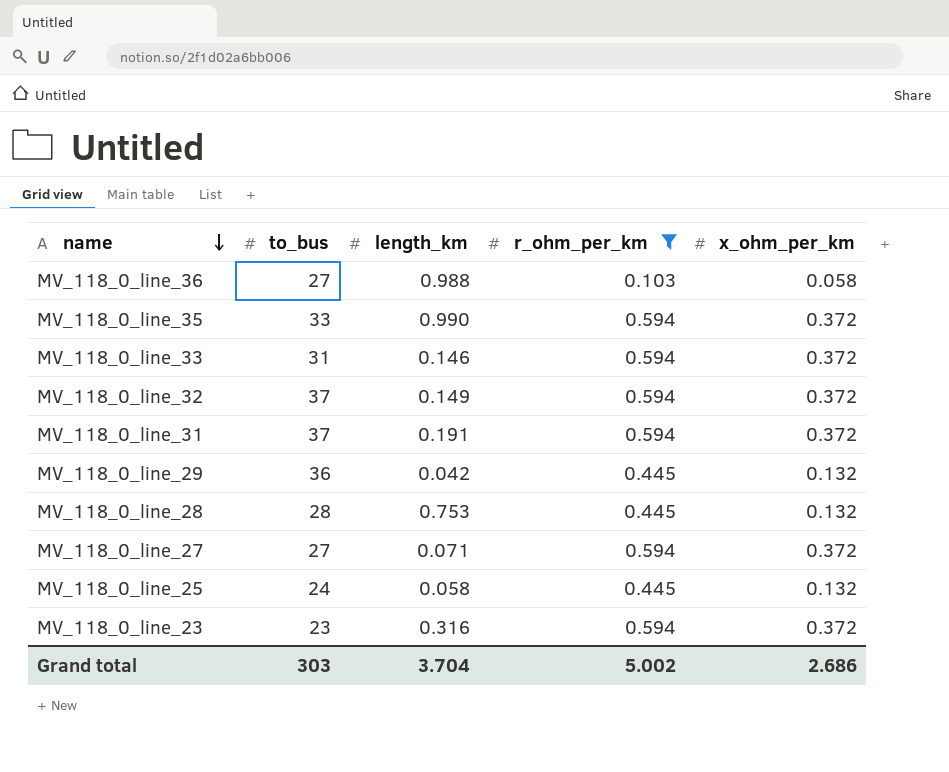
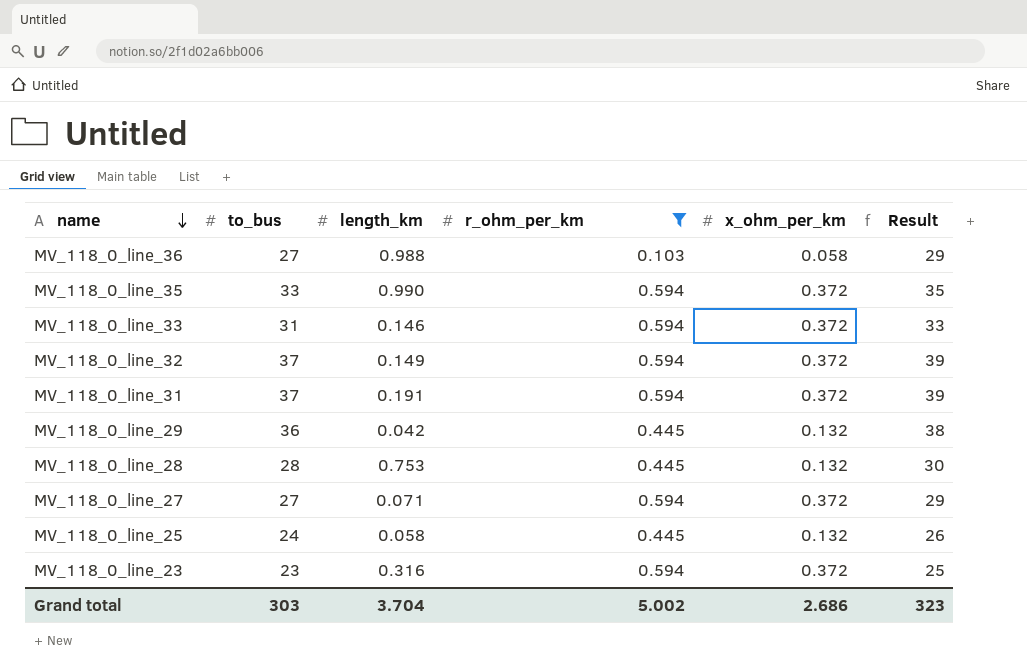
column Result | formula: none -> [to_bus] + 2

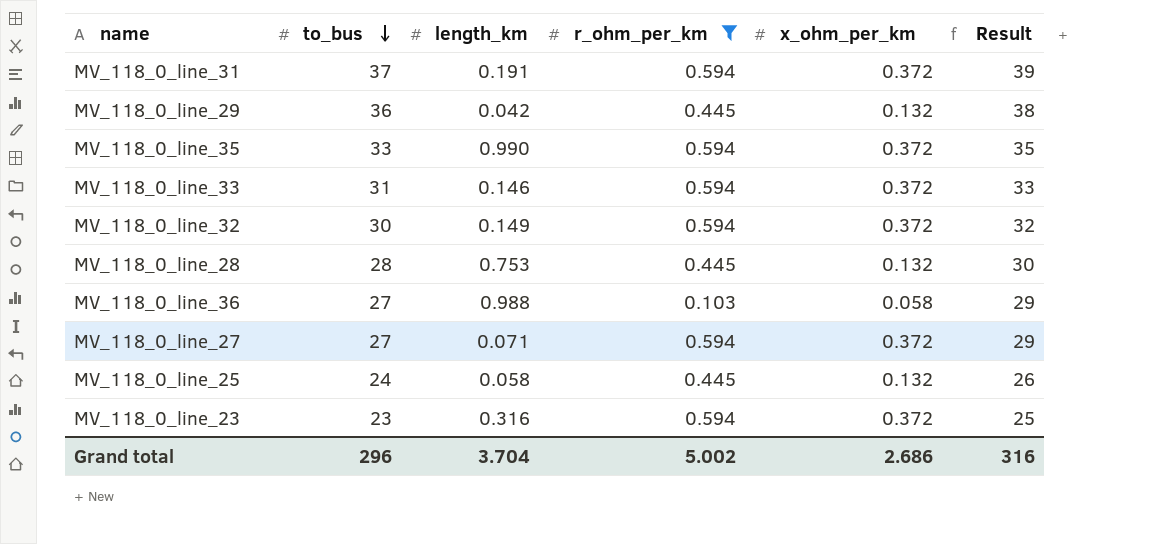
row order: name descending -> to_bus descending
MV_118_0_line_32 | to_bus: 37 -> 30
MV_118_0_line_32 | Result: 39 -> 32
Grand total | to_bus: 303 -> 296
Grand total | Result: 323 -> 316

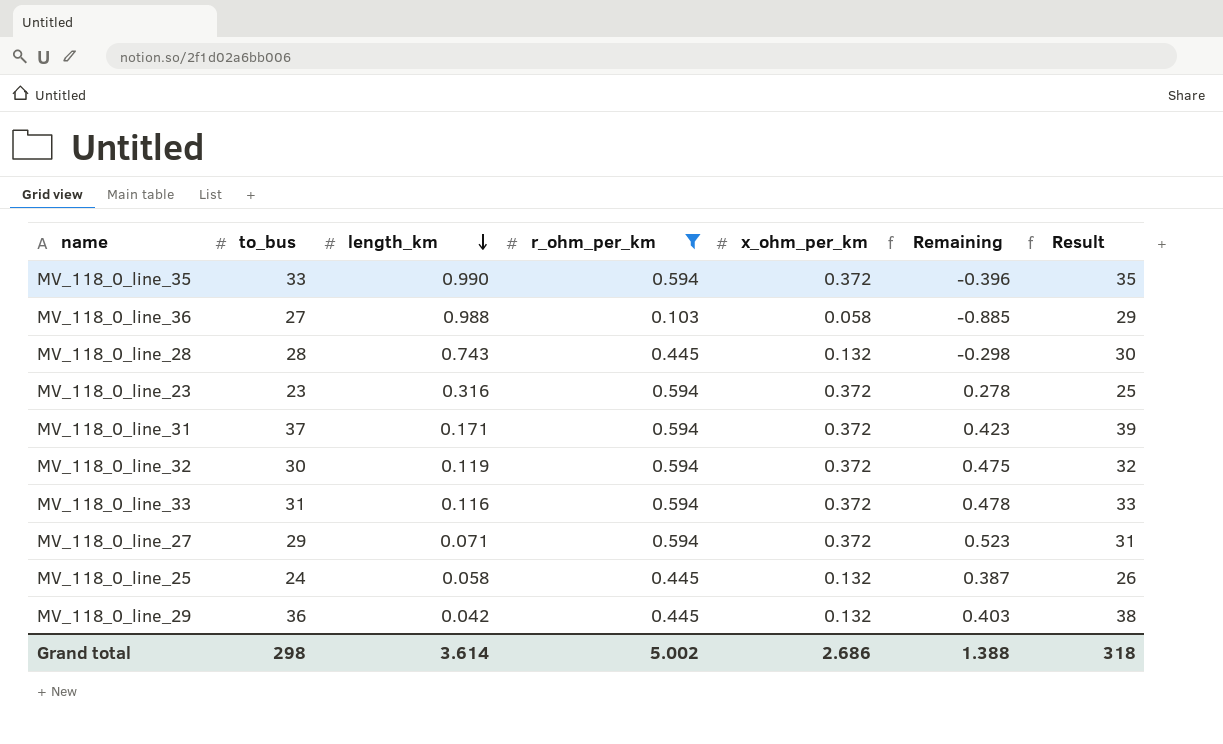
row order: to_bus descending -> length_km descending
column Remaining | formula: none -> [r_ohm_per_km] - [length_km]
MV_118_0_line_28 | length_km: 0.753 -> 0.743
MV_118_0_line_31 | length_km: 0.191 -> 0.171
MV_118_0_line_32 | length_km: 0.149 -> 0.119
MV_118_0_line_33 | length_km: 0.146 -> 0.116
MV_118_0_line_27 | to_bus: 27 -> 29
MV_118_0_line_27 | Result: 29 -> 31
Grand total | to_bus: 296 -> 298
Grand total | length_km: 3.704 -> 3.614
Grand total | Result: 316 -> 318

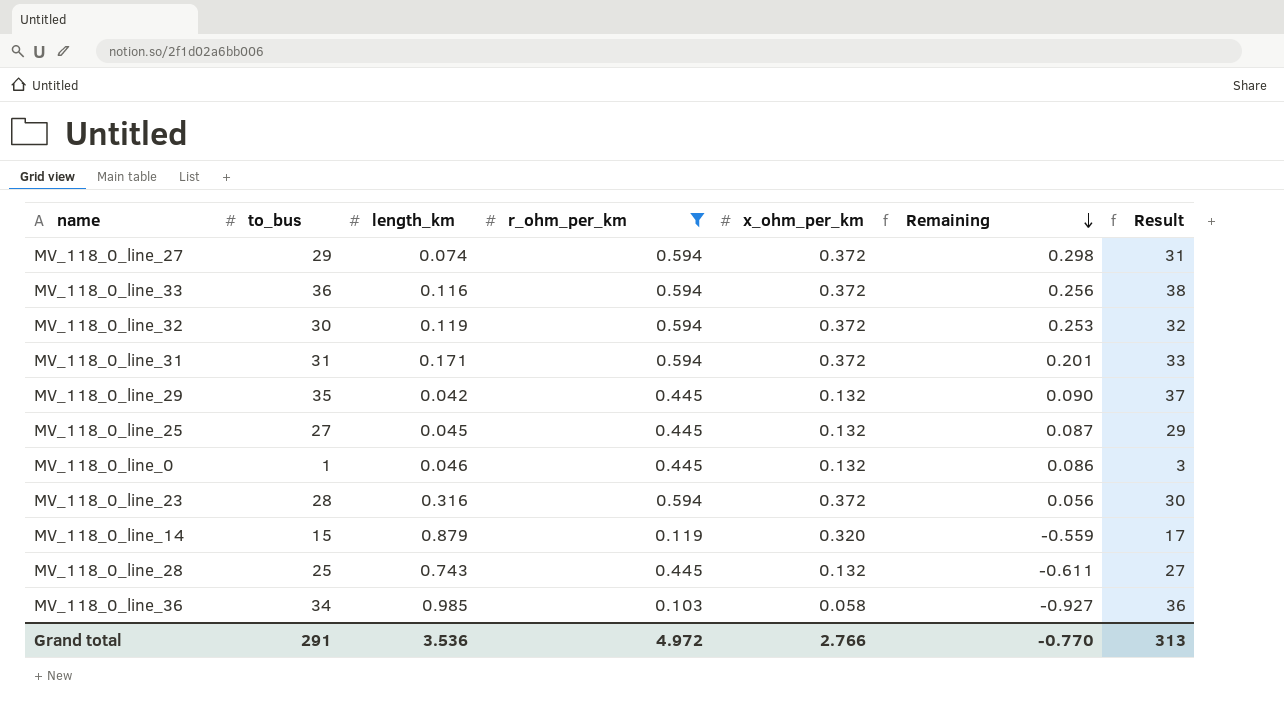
row order: length_km descending -> Remaining descending
column Remaining | formula: [r_ohm_per_km] - [length_km] -> [x_ohm_per_km] - [length_km]
row MV_118_0_line_35: 33 | 0.990 | 0.594 | 0.372 | -0.396 | 35 -> none
MV_118_0_line_27 | length_km: 0.071 -> 0.074
MV_118_0_line_33 | to_bus: 31 -> 36
MV_118_0_line_33 | Result: 33 -> 38
MV_118_0_line_31 | to_bus: 37 -> 31
MV_118_0_line_31 | Result: 39 -> 33
MV_118_0_line_29 | to_bus: 36 -> 35
MV_118_0_line_29 | Result: 38 -> 37
MV_118_0_line_25 | to_bus: 24 -> 27
MV_118_0_line_25 | length_km: 0.058 -> 0.045
MV_118_0_line_25 | Result: 26 -> 29
row MV_118_0_line_0: none -> 1 | 0.046 | 0.445 | 0.132 | 0.086 | 3
MV_118_0_line_23 | to_bus: 23 -> 28
MV_118_0_line_23 | Result: 25 -> 30
row MV_118_0_line_14: none -> 15 | 0.879 | 0.119 | 0.320 | -0.559 | 17
MV_118_0_line_28 | to_bus: 28 -> 25
MV_118_0_line_28 | Result: 30 -> 27
MV_118_0_line_36 | to_bus: 27 -> 34
MV_118_0_line_36 | length_km: 0.988 -> 0.985
MV_118_0_line_36 | Result: 29 -> 36
Grand total | to_bus: 298 -> 291
Grand total | length_km: 3.614 -> 3.536
Grand total | r_ohm_per_km: 5.002 -> 4.972
Grand total | x_ohm_per_km: 2.686 -> 2.766
Grand total | Remaining: 1.388 -> -0.770
Grand total | Result: 318 -> 313

